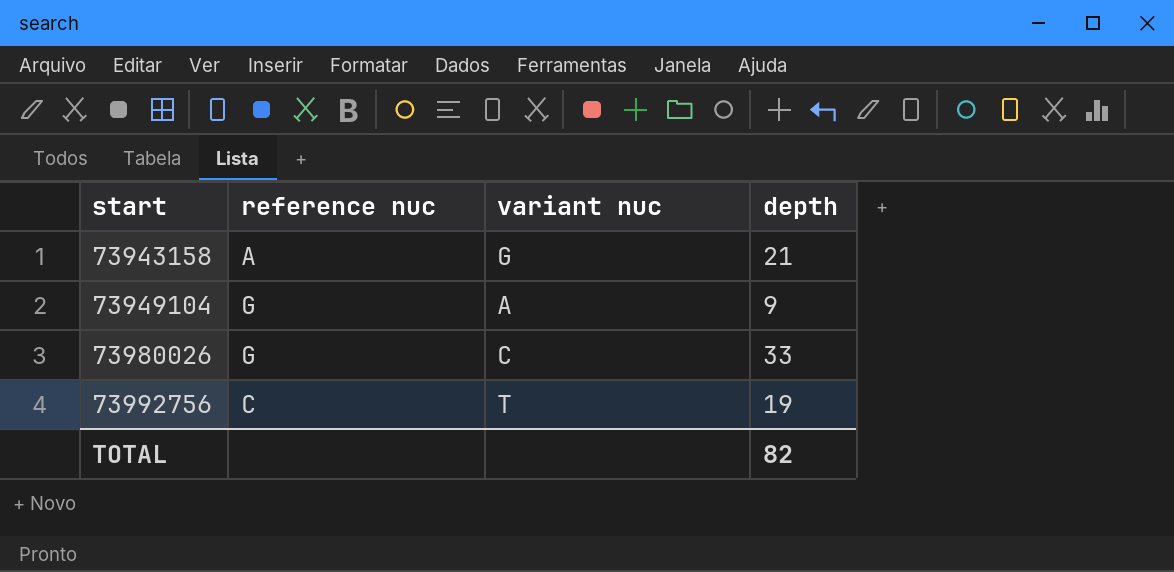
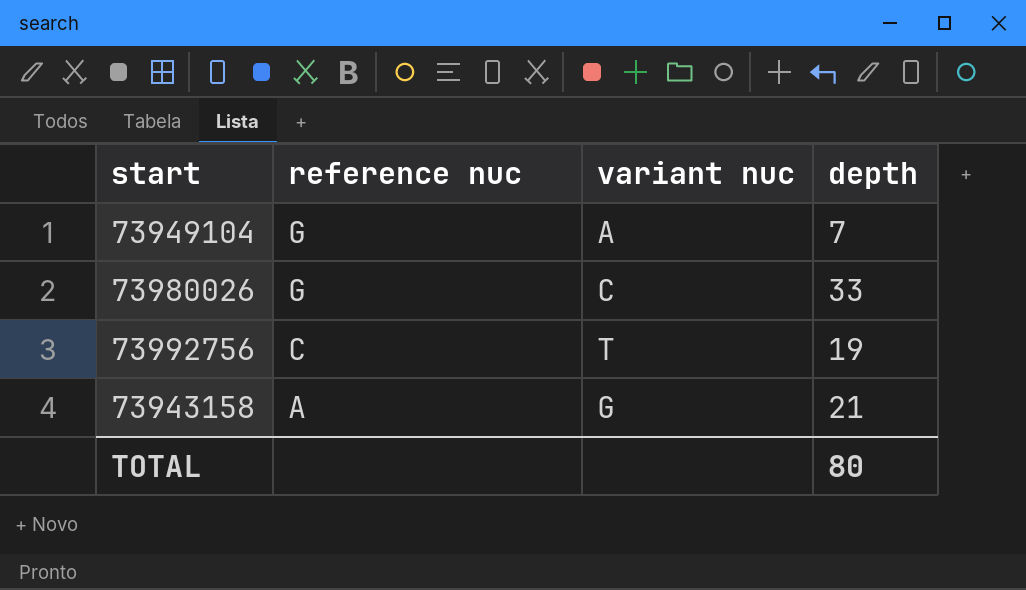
row order: start ascending -> reference nuc descending
73949104 | depth: 9 -> 7
TOTAL | depth: 82 -> 80

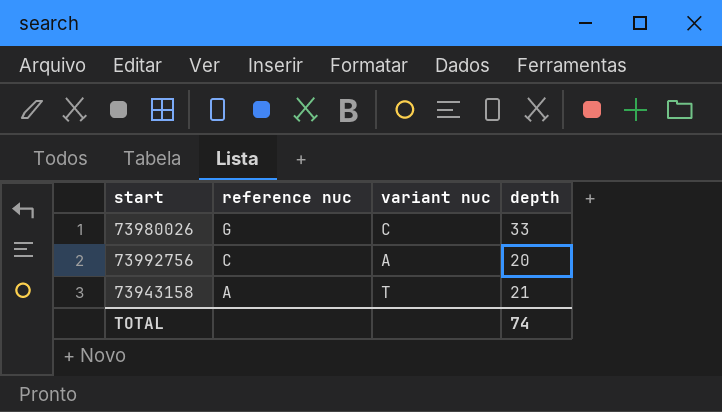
row 73949104: G | A | 7 -> none
73992756 | variant nuc: T -> A
73992756 | depth: 19 -> 20
73943158 | variant nuc: G -> T
TOTAL | depth: 80 -> 74

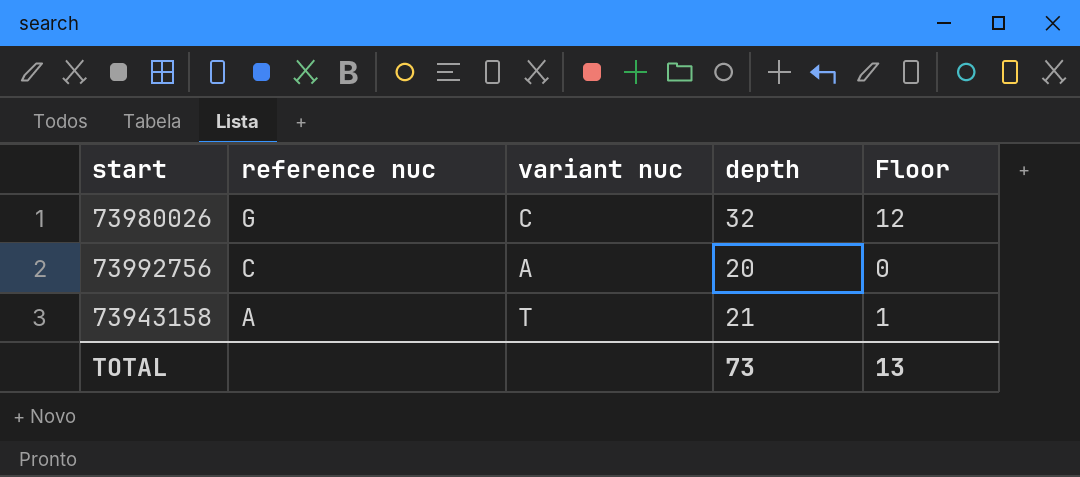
column Floor | formula: none -> [depth] - 20
73980026 | depth: 33 -> 32
TOTAL | depth: 74 -> 73

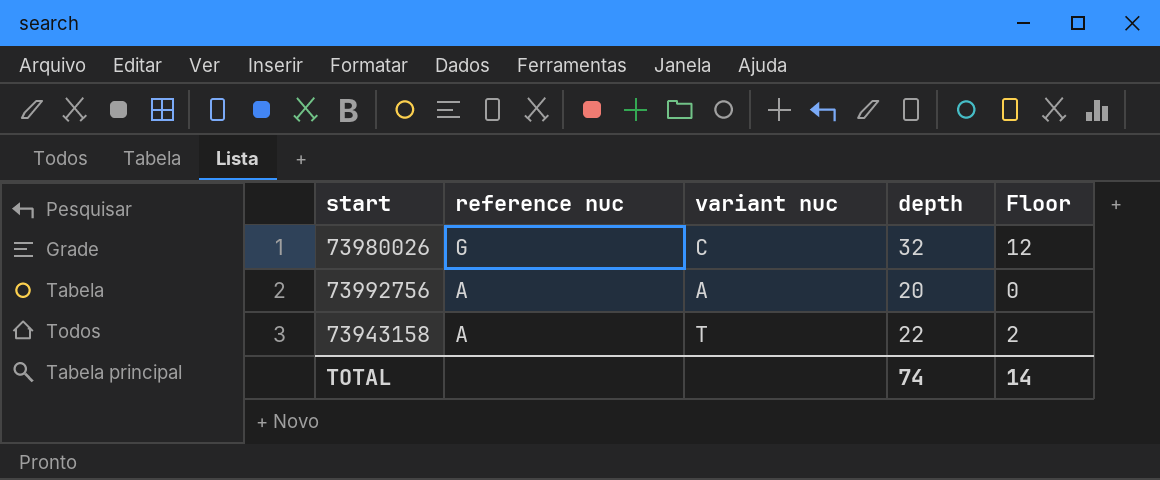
73992756 | reference nuc: C -> A
73943158 | depth: 21 -> 22
73943158 | Floor: 1 -> 2
TOTAL | depth: 73 -> 74
TOTAL | Floor: 13 -> 14

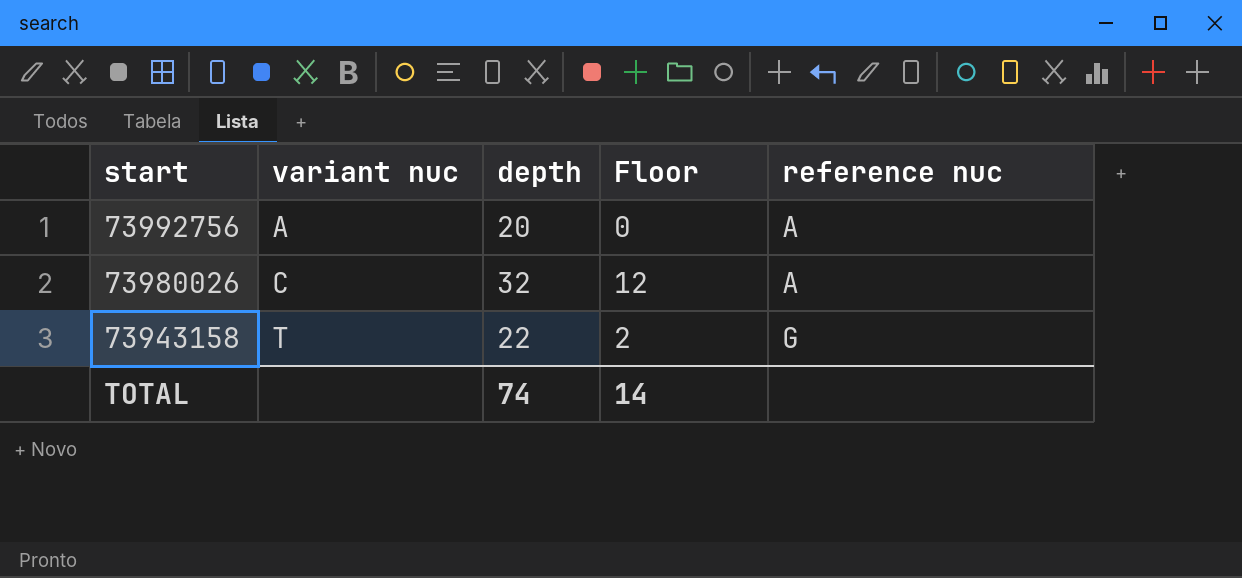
row order: reference nuc descending -> start descending
column reference nuc | position: 2 -> 5
73980026 | reference nuc: G -> A
73943158 | reference nuc: A -> G

